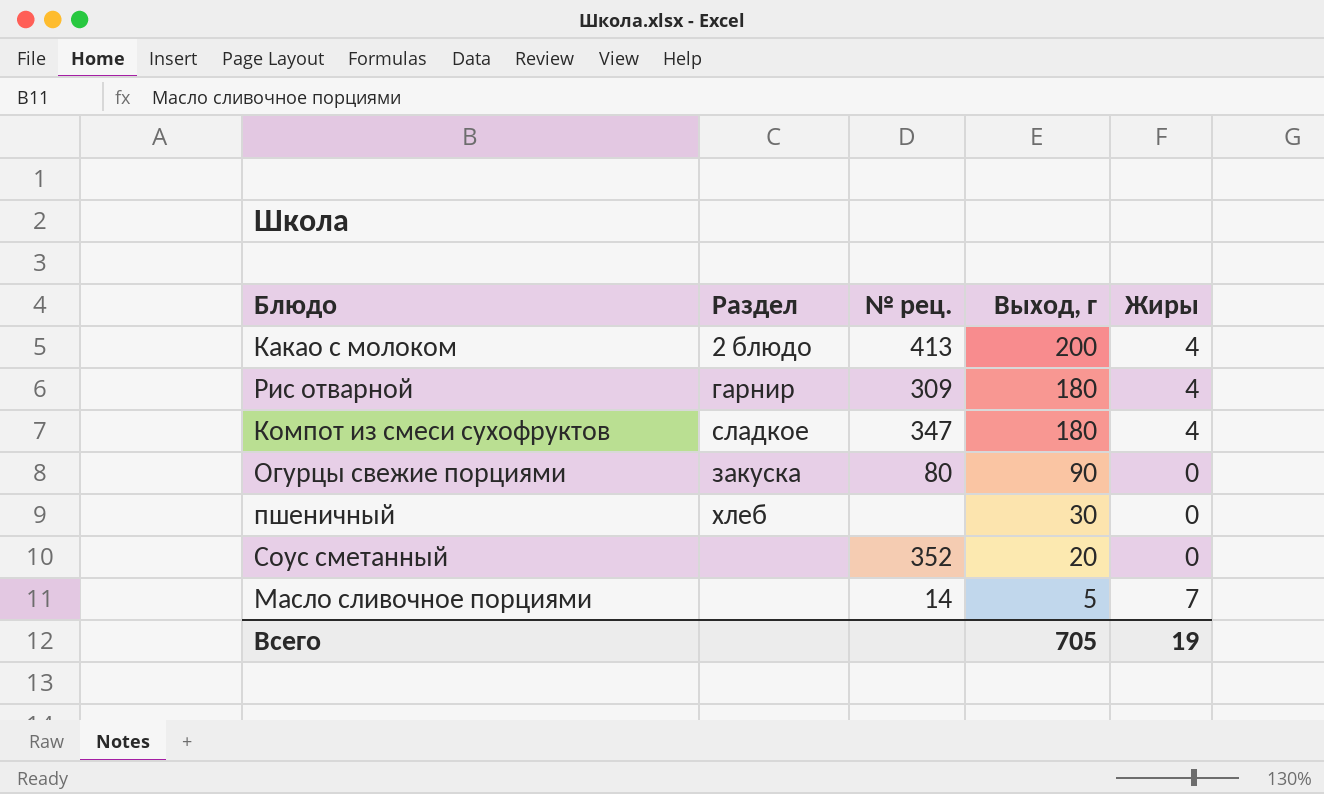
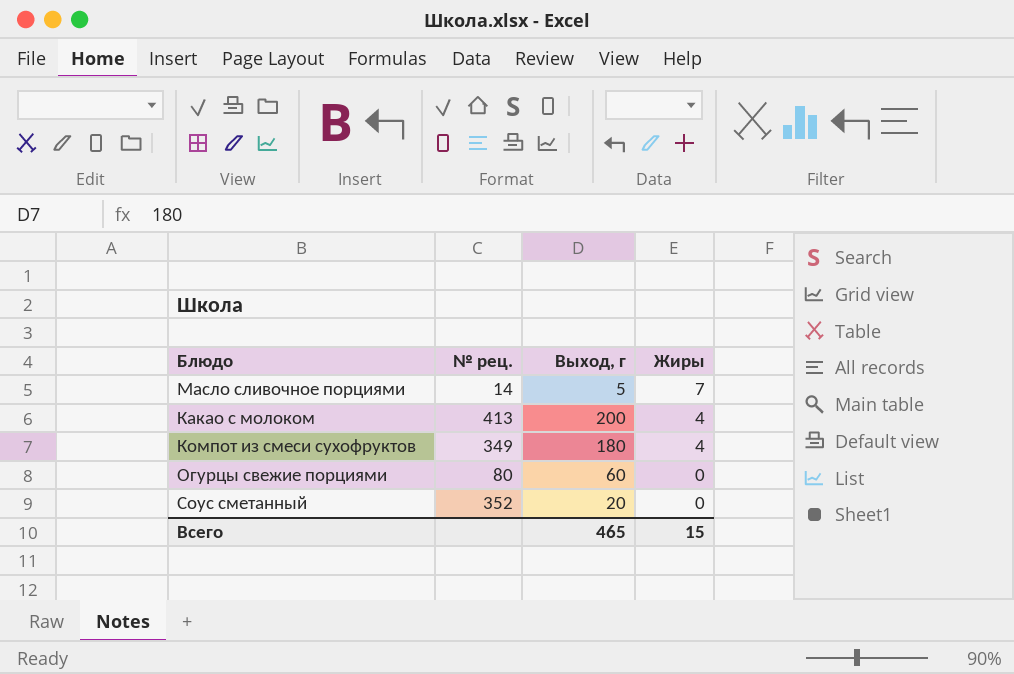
row order: Выход, г descending -> Жиры descending
column Раздел | position: 2 -> none
row Рис отварной: гарнир | 309 | 180 | 4 -> none
row пшеничный: хлеб | none | 30 | 0 -> none
Компот из смеси сухофруктов | № рец.: 347 -> 349
Огурцы свежие порциями | Выход, г: 90 -> 60
Всего | Выход, г: 705 -> 465
Всего | Жиры: 19 -> 15

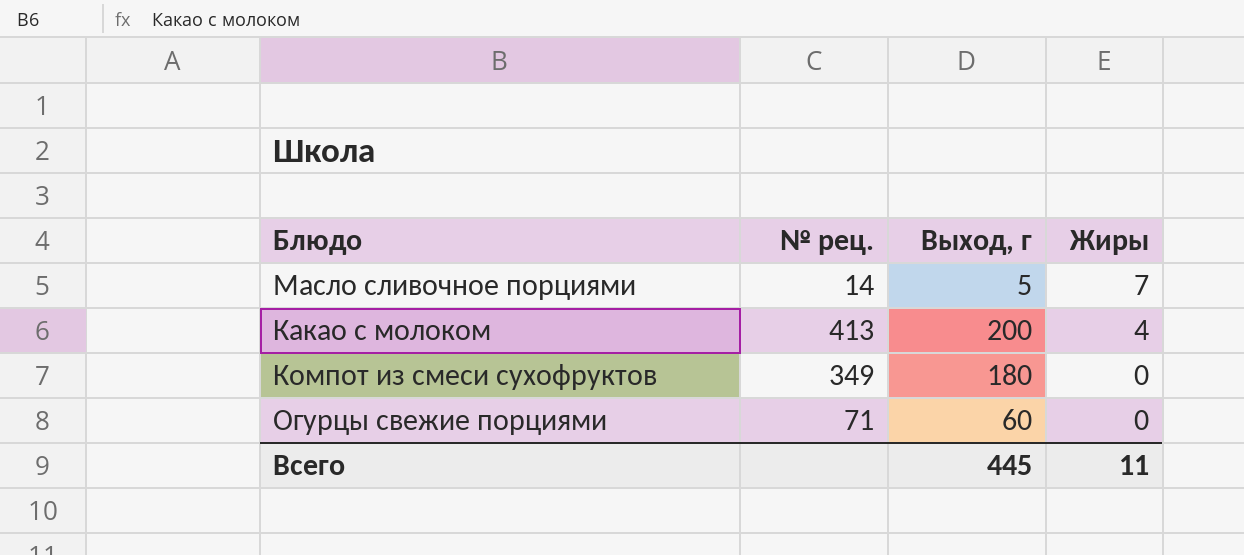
row Соус сметанный: 352 | 20 | 0 -> none
Компот из смеси сухофруктов | Жиры: 4 -> 0
Огурцы свежие порциями | № рец.: 80 -> 71
Всего | Выход, г: 465 -> 445
Всего | Жиры: 15 -> 11

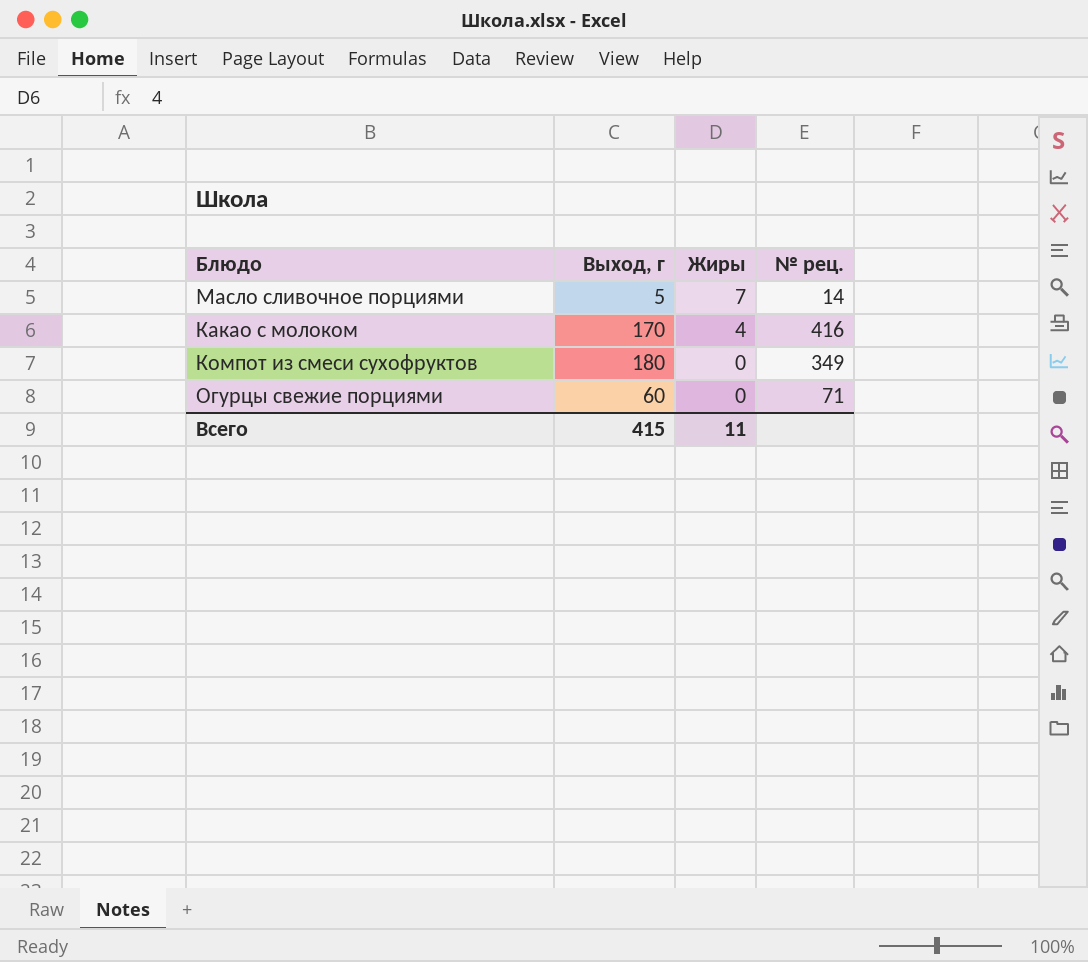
column № рец. | position: 2 -> 4
Какао с молоком | Выход, г: 200 -> 170
Какао с молоком | № рец.: 413 -> 416
Всего | Выход, г: 445 -> 415

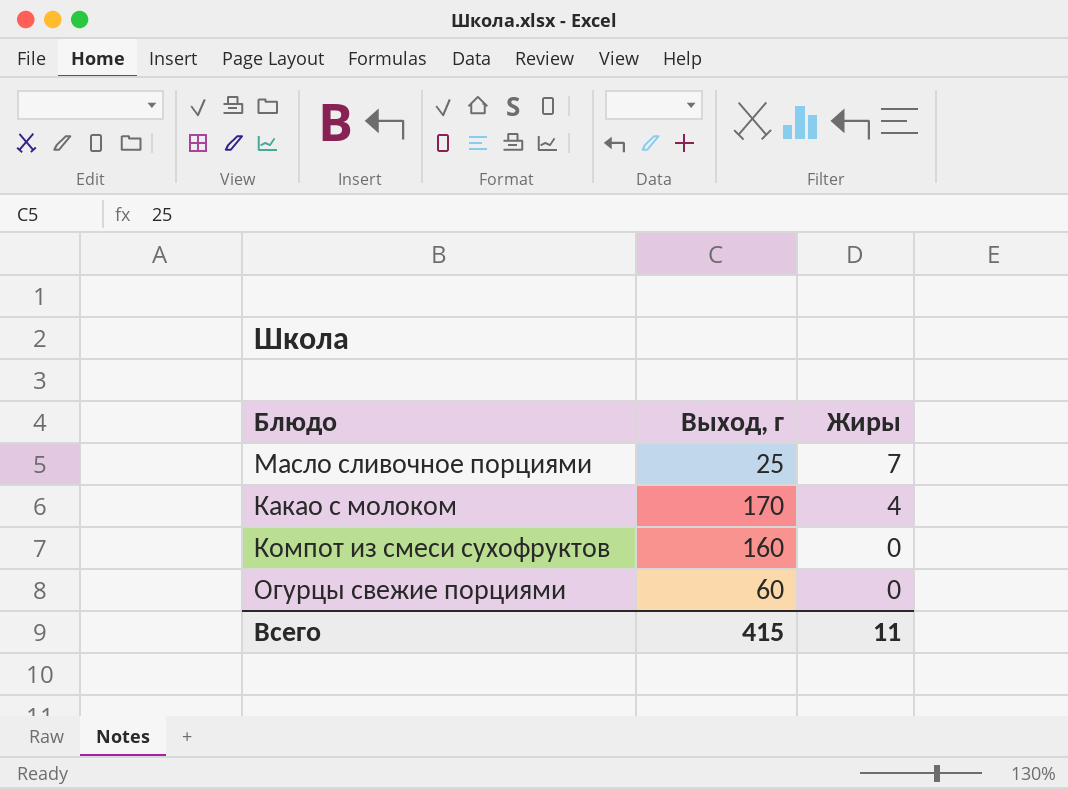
column № рец. | position: 4 -> none
Масло сливочное порциями | Выход, г: 5 -> 25
Компот из смеси сухофруктов | Выход, г: 180 -> 160

